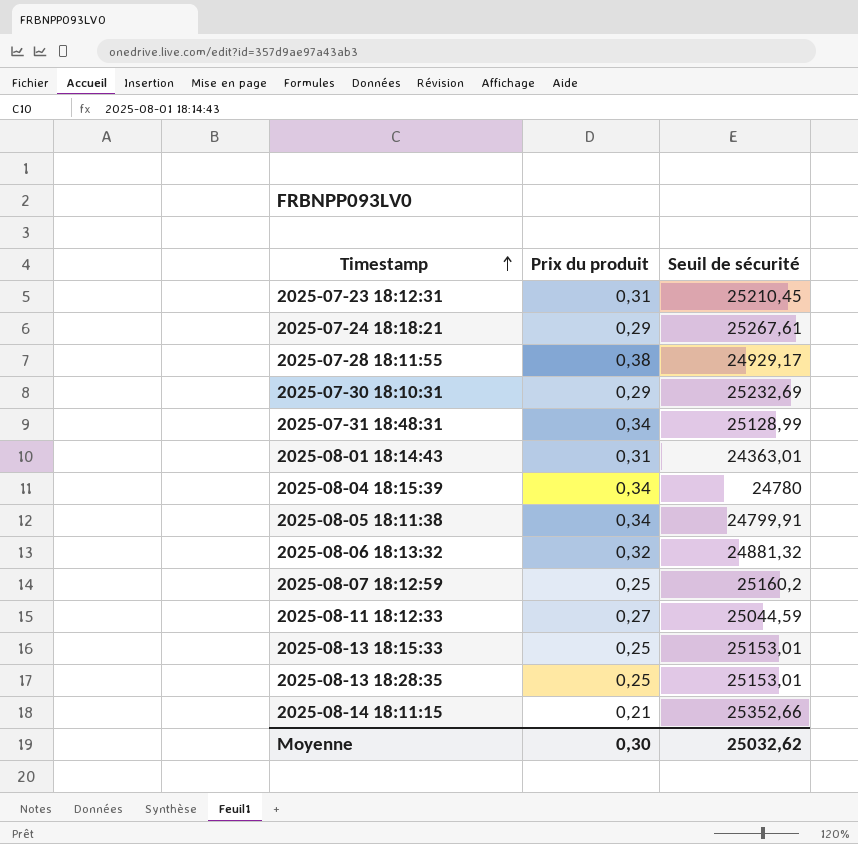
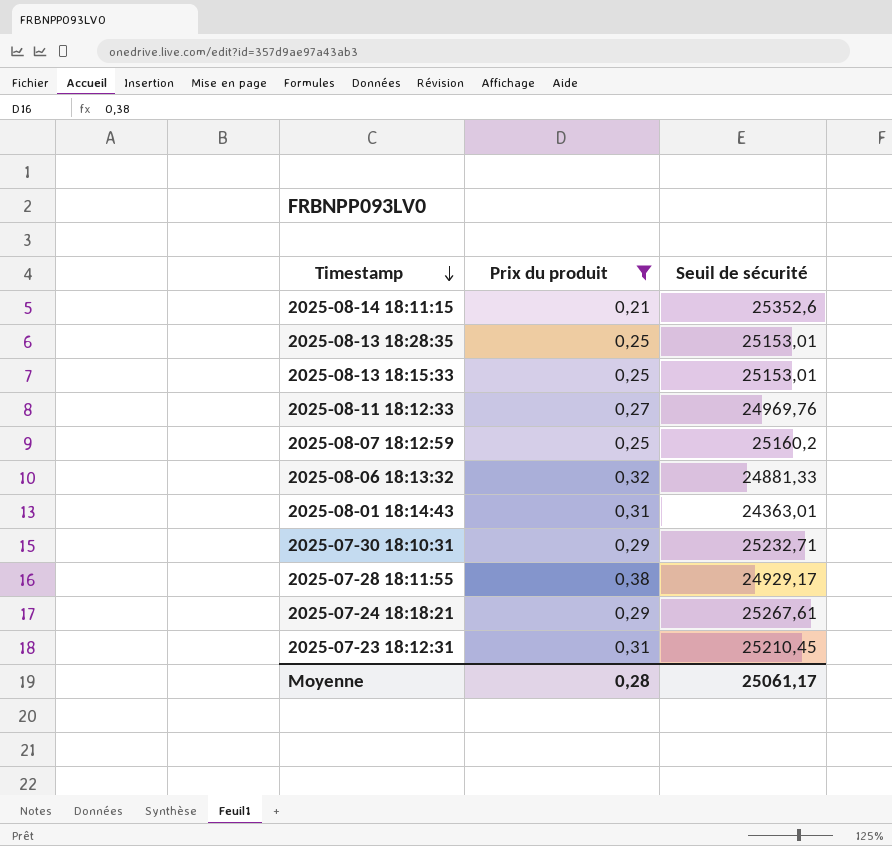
filter: none -> Prix du produit != 0,34
row order: Timestamp ascending -> Timestamp descending
2025-08-14 18:11:15 | Seuil de sécurité: 25352,66 -> 25352,6
2025-08-11 18:12:33 | Seuil de sécurité: 25044,59 -> 24969,76
2025-08-06 18:13:32 | Seuil de sécurité: 24881,32 -> 24881,33
2025-07-30 18:10:31 | Seuil de sécurité: 25232,69 -> 25232,71
Moyenne | Prix du produit: 0,30 -> 0,28
Moyenne | Seuil de sécurité: 25032,62 -> 25061,17

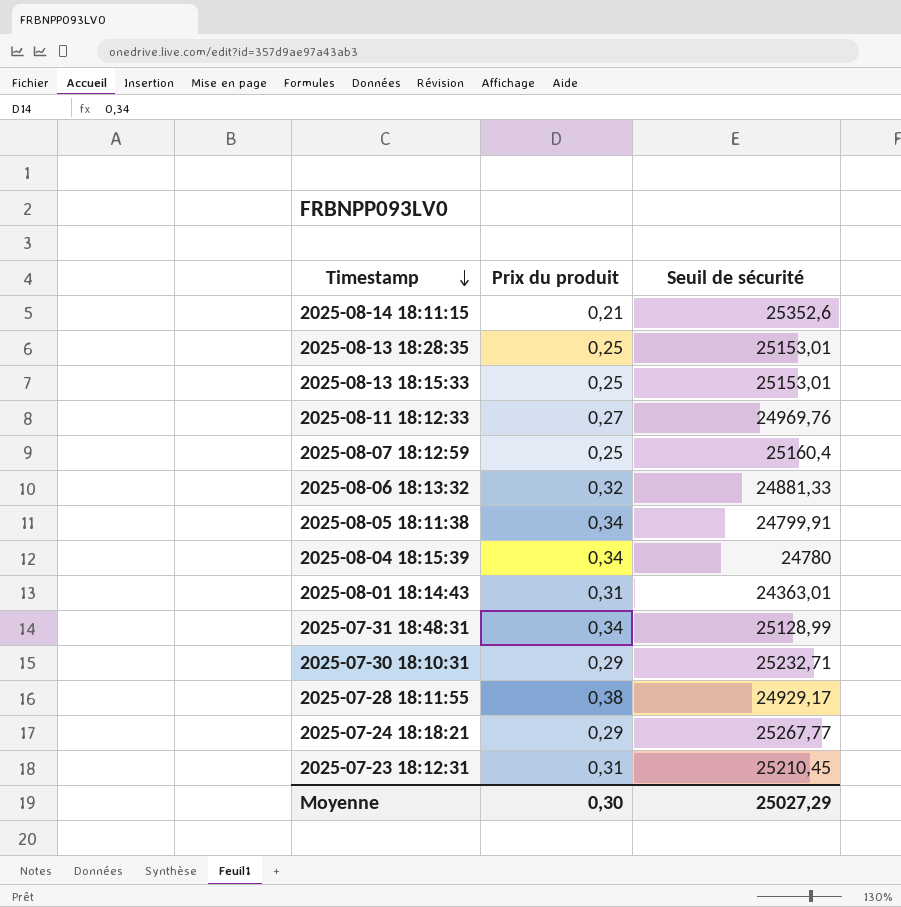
filter: Prix du produit != 0,34 -> none
2025-08-07 18:12:59 | Seuil de sécurité: 25160,2 -> 25160,4
2025-07-24 18:18:21 | Seuil de sécurité: 25267,61 -> 25267,77
Moyenne | Prix du produit: 0,28 -> 0,30
Moyenne | Seuil de sécurité: 25061,17 -> 25027,29

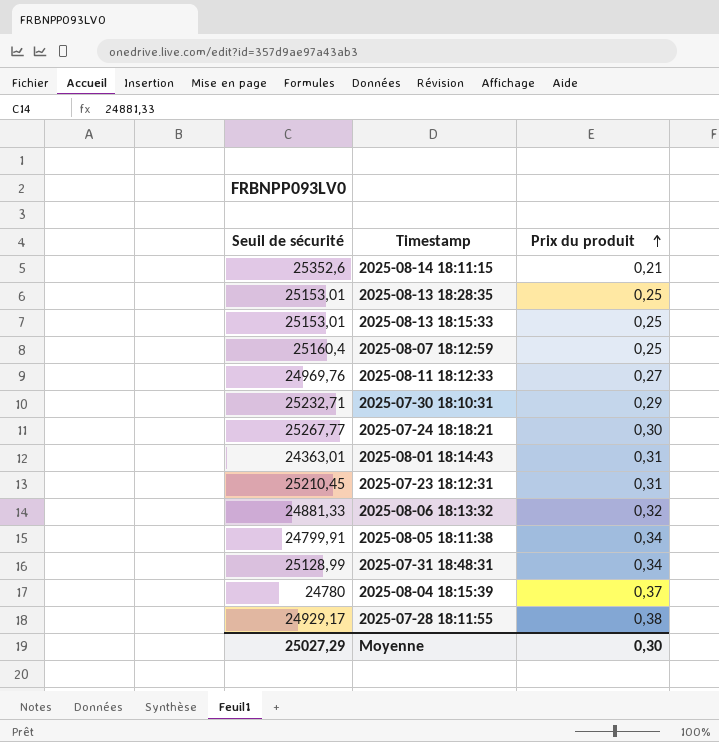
row order: Timestamp descending -> Prix du produit ascending
column Seuil de sécurité | position: 3 -> 1
2025-07-24 18:18:21 | Prix du produit: 0,29 -> 0,30
2025-08-04 18:15:39 | Prix du produit: 0,34 -> 0,37

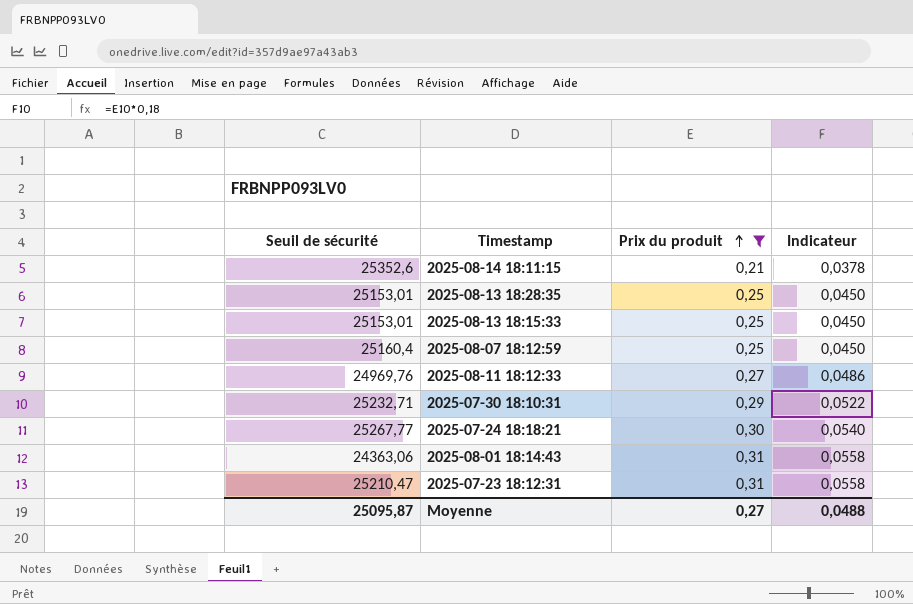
filter: none -> Prix du produit <= 0,31
column Indicateur | formula: none -> [Prix du produit] * 0,18
2025-08-01 18:14:43 | Seuil de sécurité: 24363,01 -> 24363,06
2025-07-23 18:12:31 | Seuil de sécurité: 25210,45 -> 25210,47
Moyenne | Seuil de sécurité: 25027,29 -> 25095,87
Moyenne | Prix du produit: 0,30 -> 0,27

